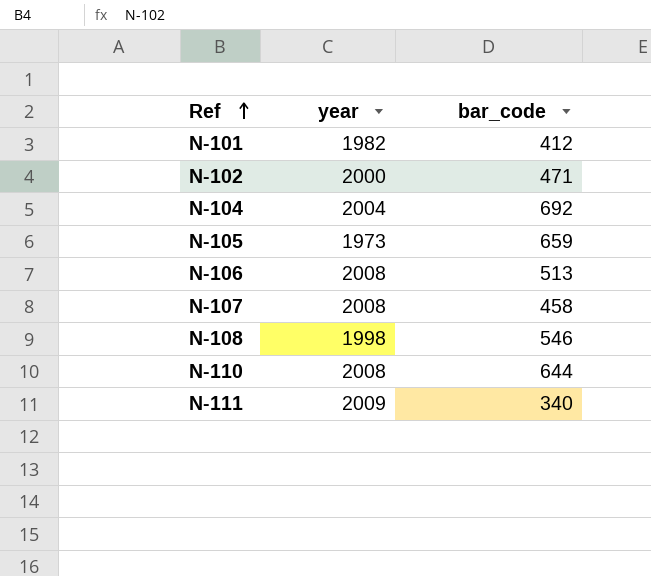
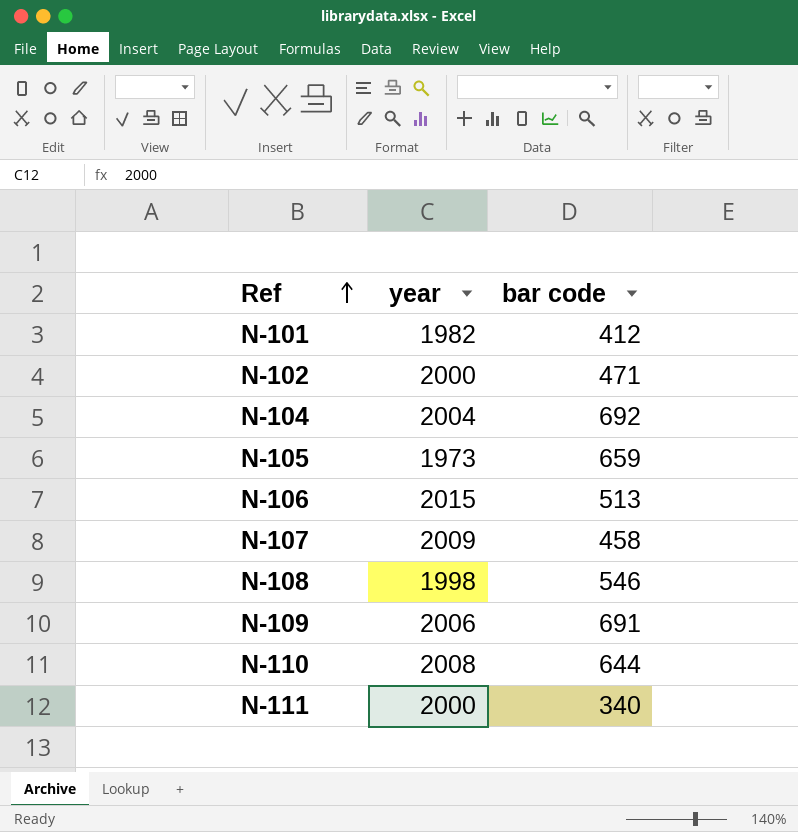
column name: bar_code -> bar code
N-106 | year: 2008 -> 2015
N-107 | year: 2008 -> 2009
row N-109: none -> 2006 | 691
N-111 | year: 2009 -> 2000

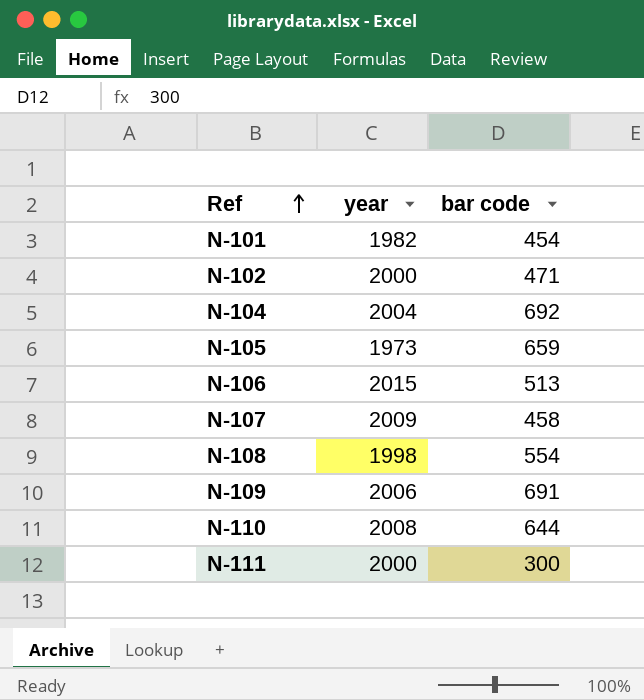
N-101 | bar code: 412 -> 454
N-108 | bar code: 546 -> 554
N-111 | bar code: 340 -> 300

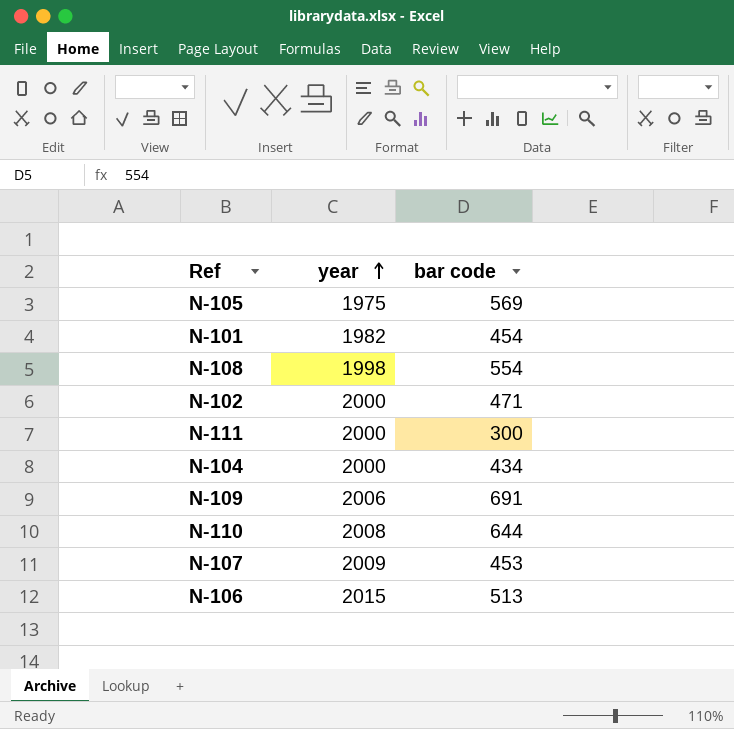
row order: Ref ascending -> year ascending
N-105 | year: 1973 -> 1975
N-105 | bar code: 659 -> 569
N-104 | year: 2004 -> 2000
N-104 | bar code: 692 -> 434
N-107 | bar code: 458 -> 453

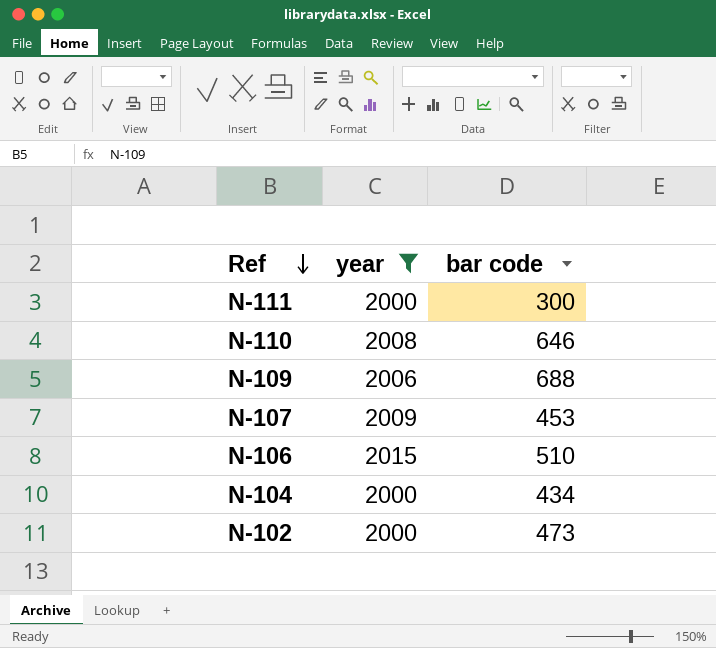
filter: none -> year >= 2000
row order: year ascending -> Ref descending
N-110 | bar code: 644 -> 646
N-109 | bar code: 691 -> 688
N-106 | bar code: 513 -> 510
N-102 | bar code: 471 -> 473

